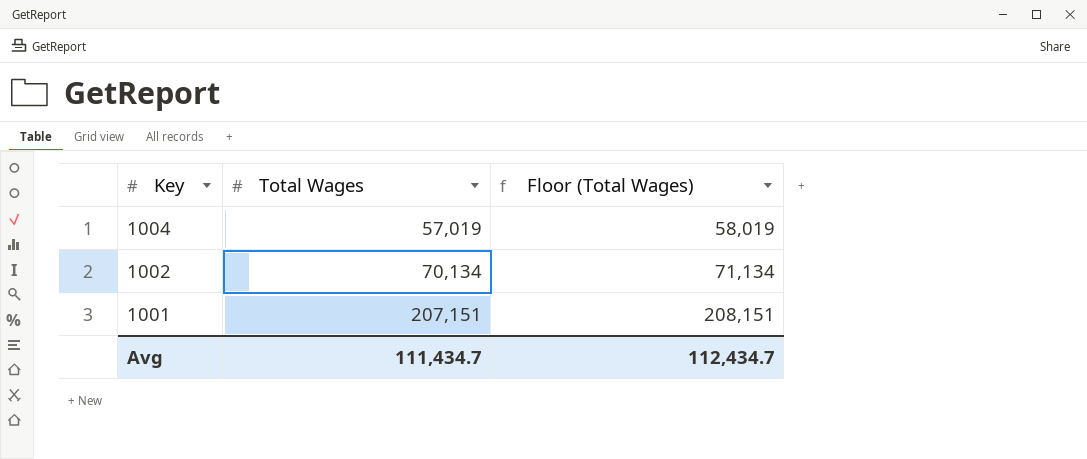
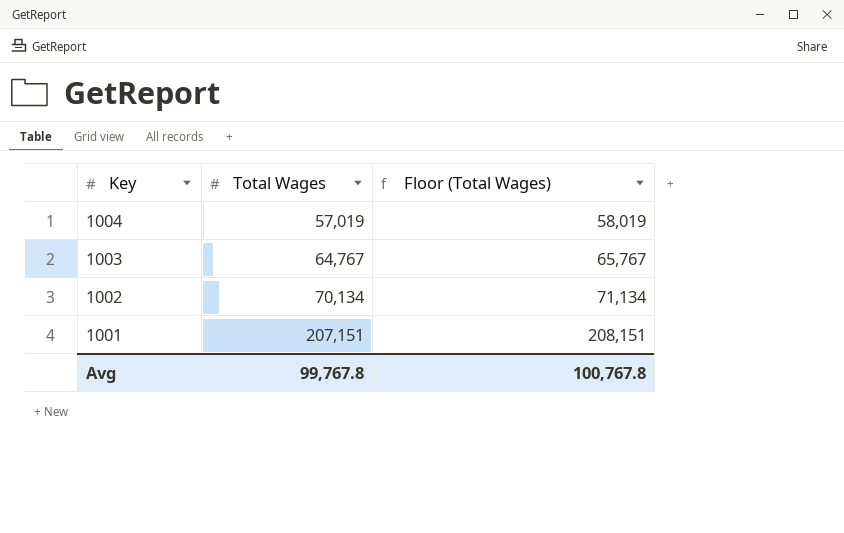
row 1003: none -> 64,767 | 65,767
Avg | Total Wages: 111,434.7 -> 99,767.8
Avg | Floor (Total Wages): 112,434.7 -> 100,767.8

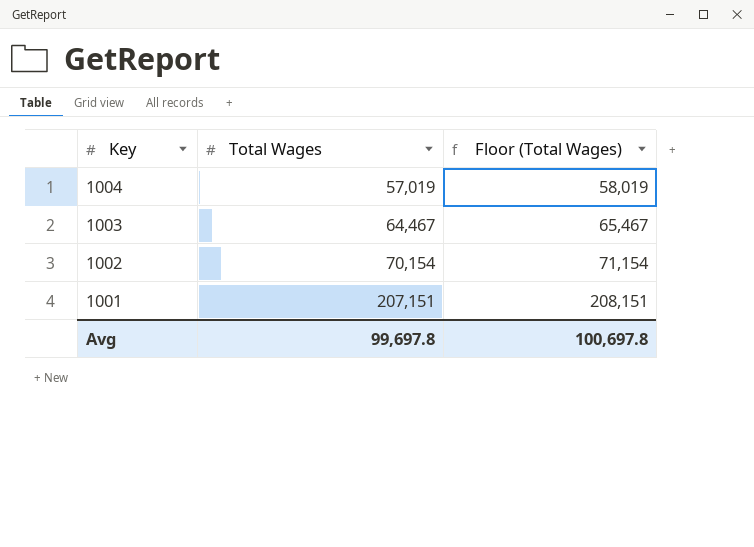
1003 | Total Wages: 64,767 -> 64,467
1003 | Floor (Total Wages): 65,767 -> 65,467
1002 | Total Wages: 70,134 -> 70,154
1002 | Floor (Total Wages): 71,134 -> 71,154
Avg | Total Wages: 99,767.8 -> 99,697.8
Avg | Floor (Total Wages): 100,767.8 -> 100,697.8

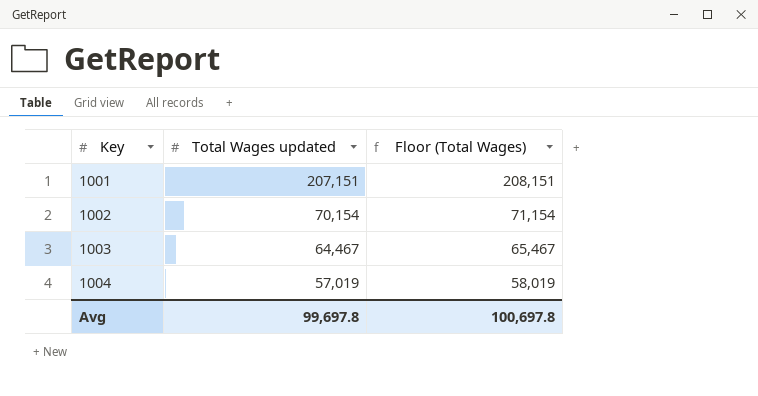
row order: Key descending -> Key ascending
column name: Total Wages -> Total Wages updated

